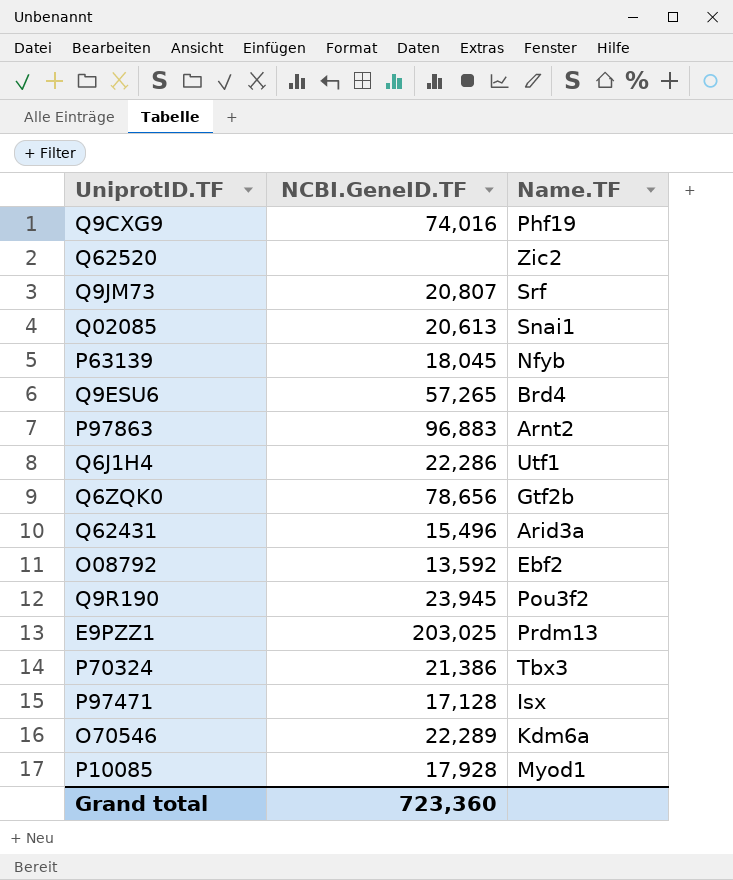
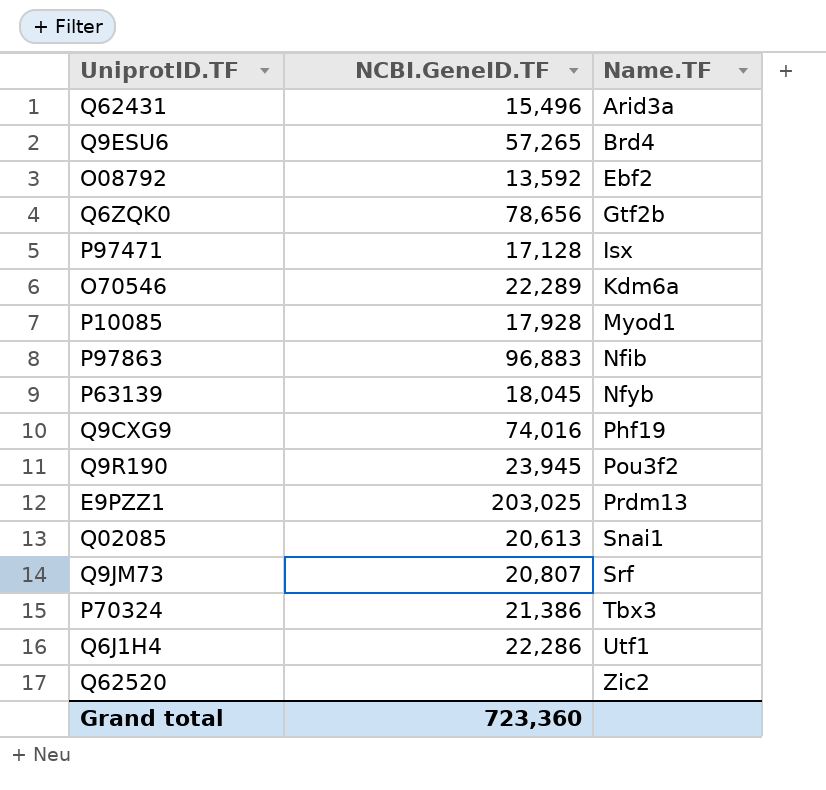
row order: none -> Name.TF ascending
P97863 | Name.TF: Arnt2 -> Nfib

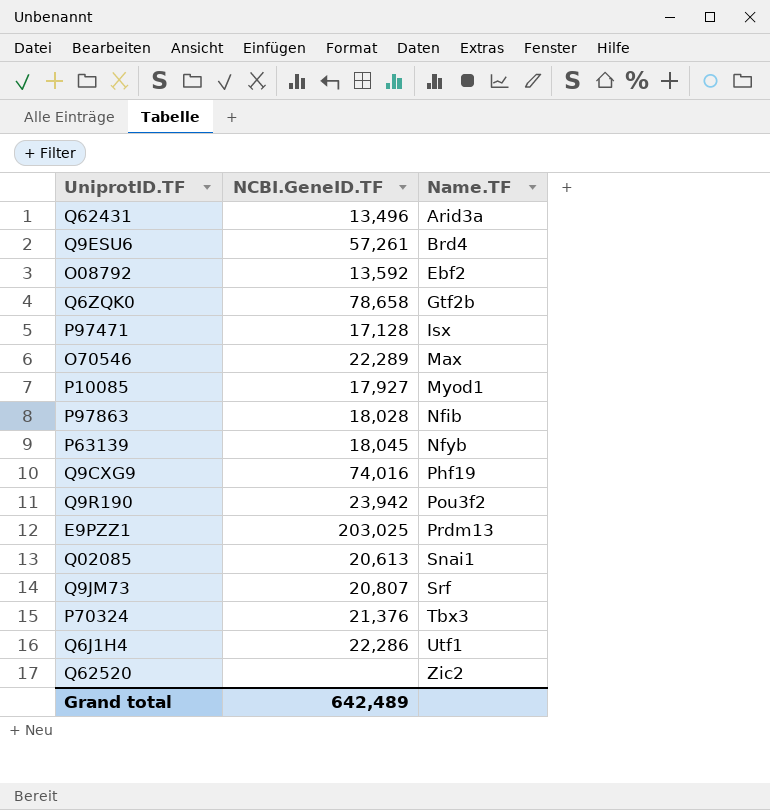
Q62431 | NCBI.GeneID.TF: 15,496 -> 13,496
Q9ESU6 | NCBI.GeneID.TF: 57,265 -> 57,261
Q6ZQK0 | NCBI.GeneID.TF: 78,656 -> 78,658
O70546 | Name.TF: Kdm6a -> Max
P10085 | NCBI.GeneID.TF: 17,928 -> 17,927
P97863 | NCBI.GeneID.TF: 96,883 -> 18,028
Q9R190 | NCBI.GeneID.TF: 23,945 -> 23,942
P70324 | NCBI.GeneID.TF: 21,386 -> 21,376
Grand total | NCBI.GeneID.TF: 723,360 -> 642,489

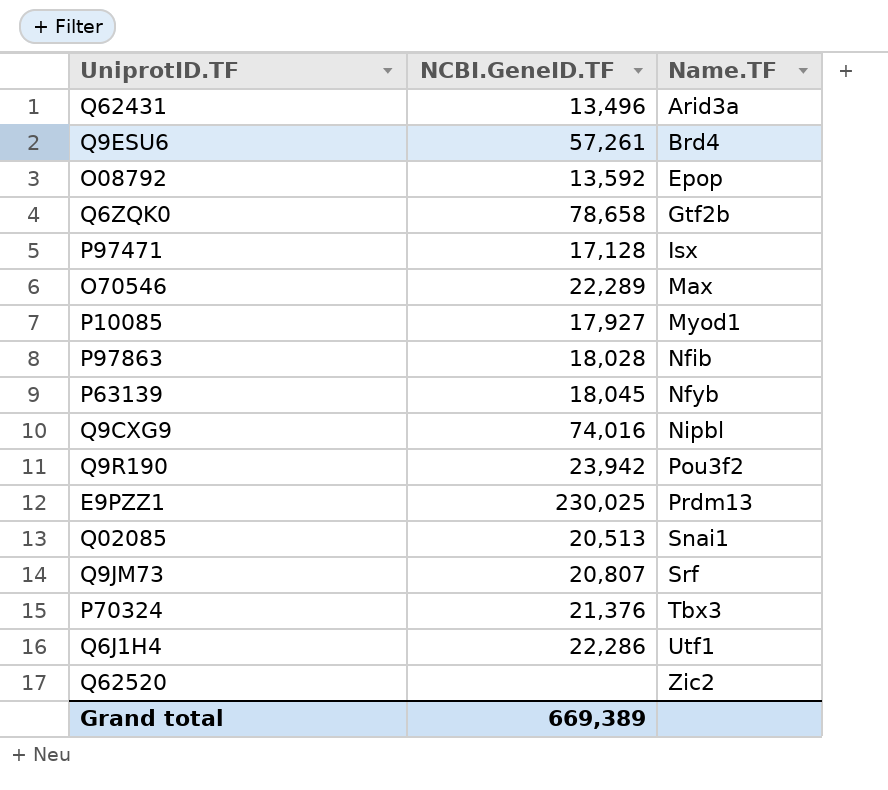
O08792 | Name.TF: Ebf2 -> Epop
Q9CXG9 | Name.TF: Phf19 -> Nipbl
E9PZZ1 | NCBI.GeneID.TF: 203,025 -> 230,025
Q02085 | NCBI.GeneID.TF: 20,613 -> 20,513
Grand total | NCBI.GeneID.TF: 642,489 -> 669,389

